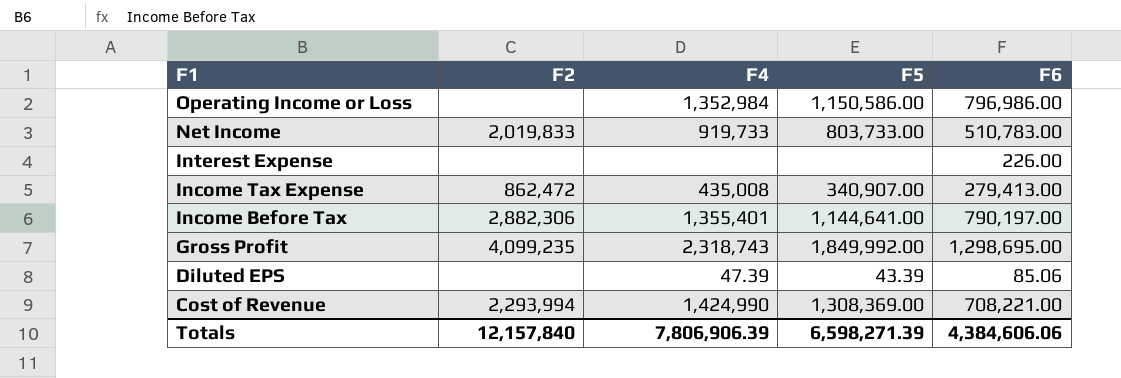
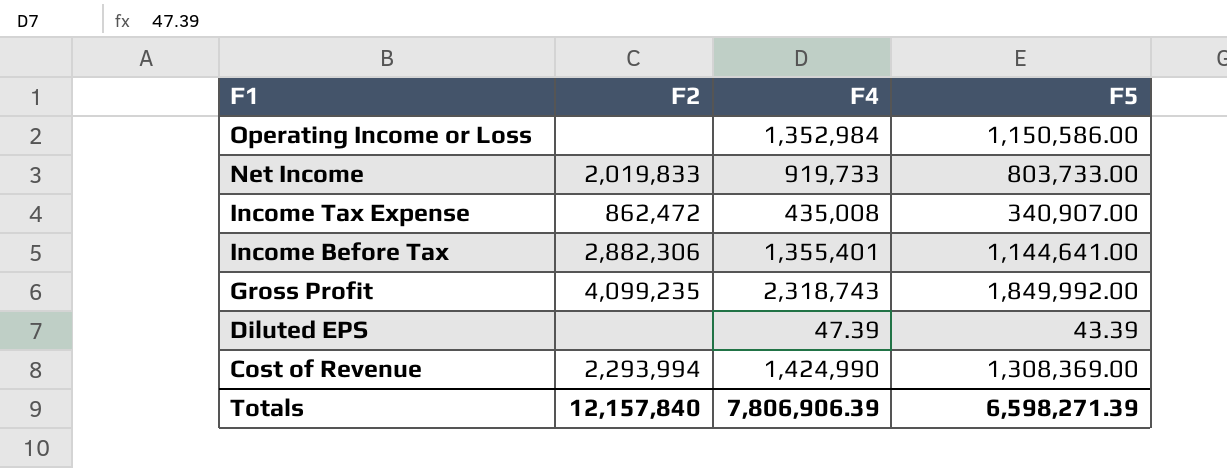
column F6 | position: 5 -> none
row Interest Expense: none | none | none | 226.00 -> none

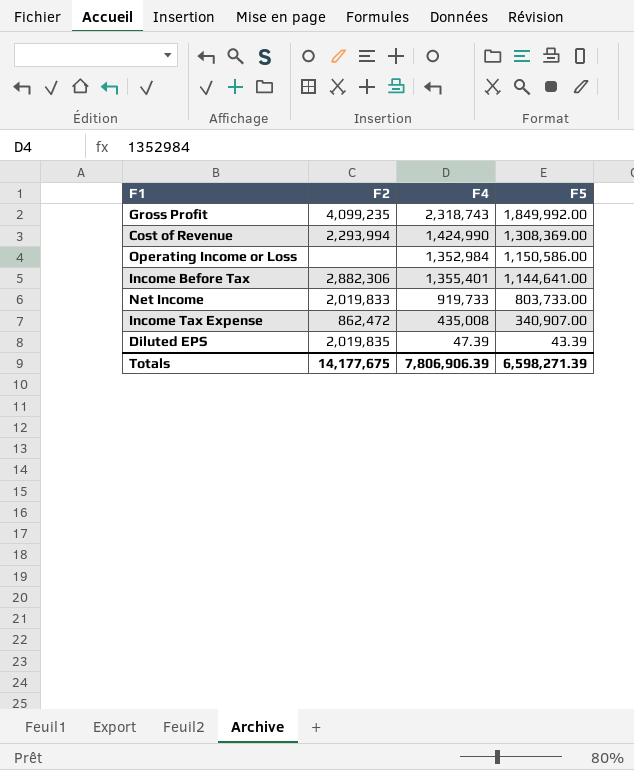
row order: F1 descending -> F5 descending
Diluted EPS | F2: none -> 2,019,835
Totals | F2: 12,157,840 -> 14,177,675

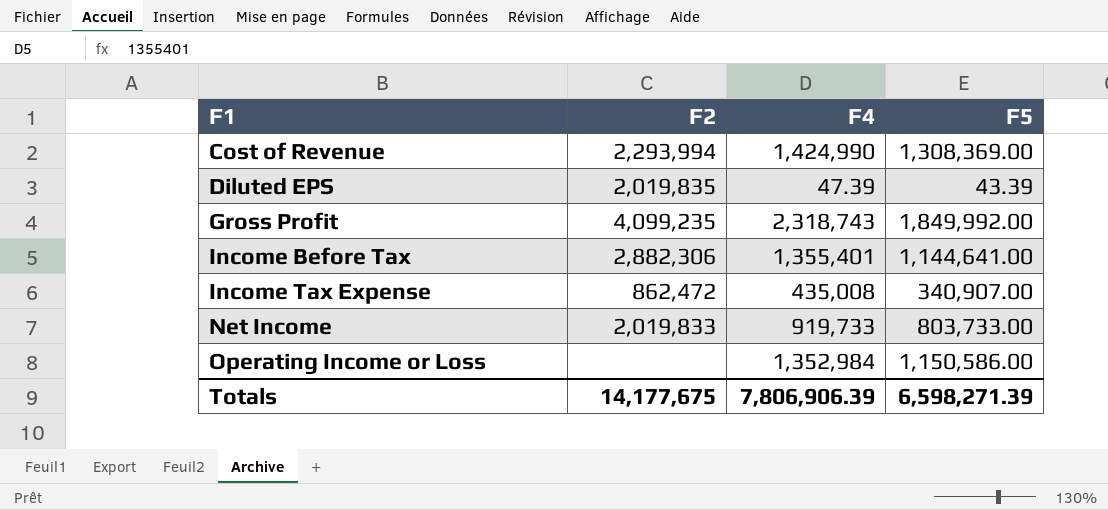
row order: F5 descending -> F1 ascending

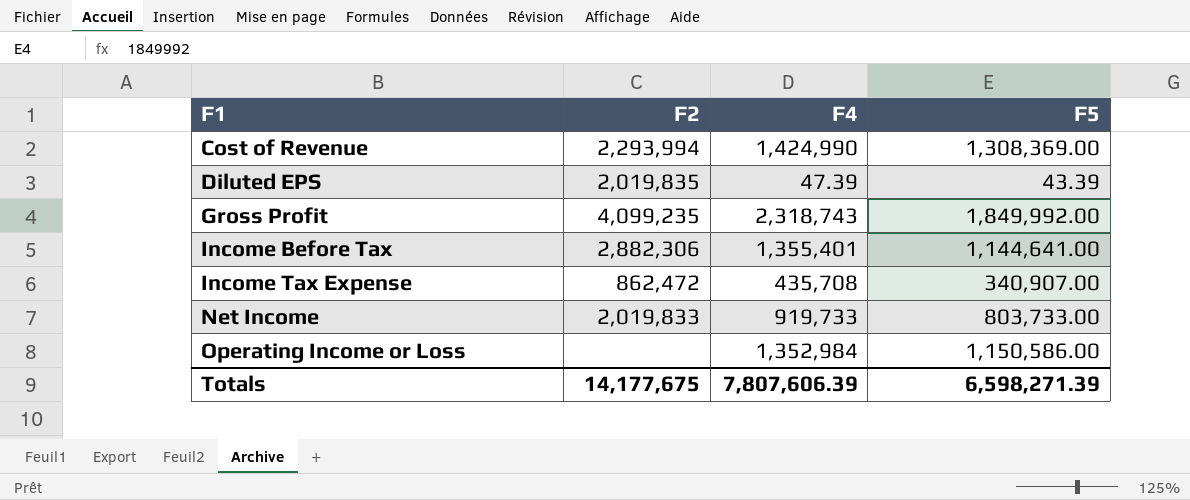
Income Tax Expense | F4: 435,008 -> 435,708
Totals | F4: 7,806,906.39 -> 7,807,606.39

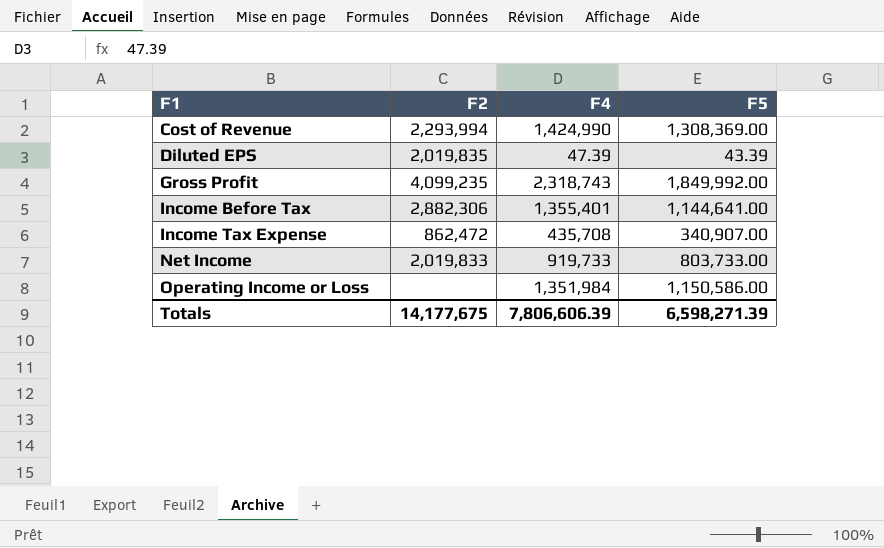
Operating Income or Loss | F4: 1,352,984 -> 1,351,984
Totals | F4: 7,807,606.39 -> 7,806,606.39

